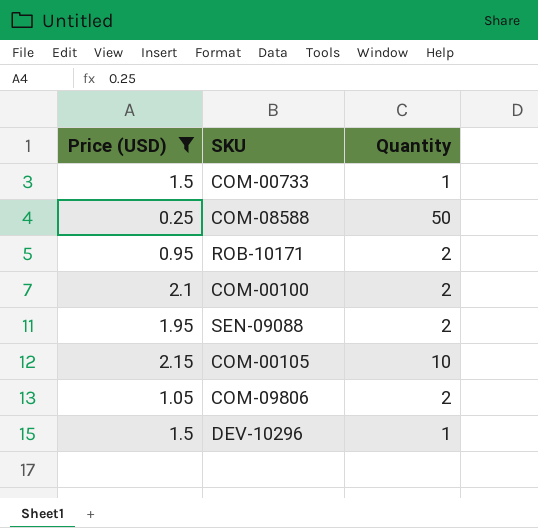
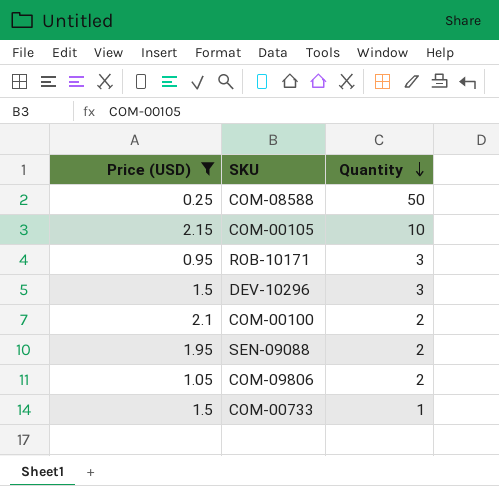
row order: none -> Quantity descending
ROB-10171 | Quantity: 2 -> 3
DEV-10296 | Quantity: 1 -> 3

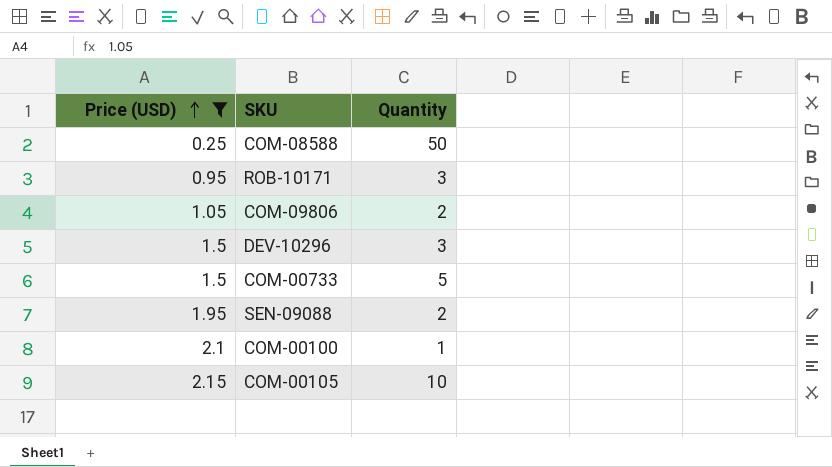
row order: Quantity descending -> Price (USD) ascending
COM-00733 | Quantity: 1 -> 5
COM-00100 | Quantity: 2 -> 1

